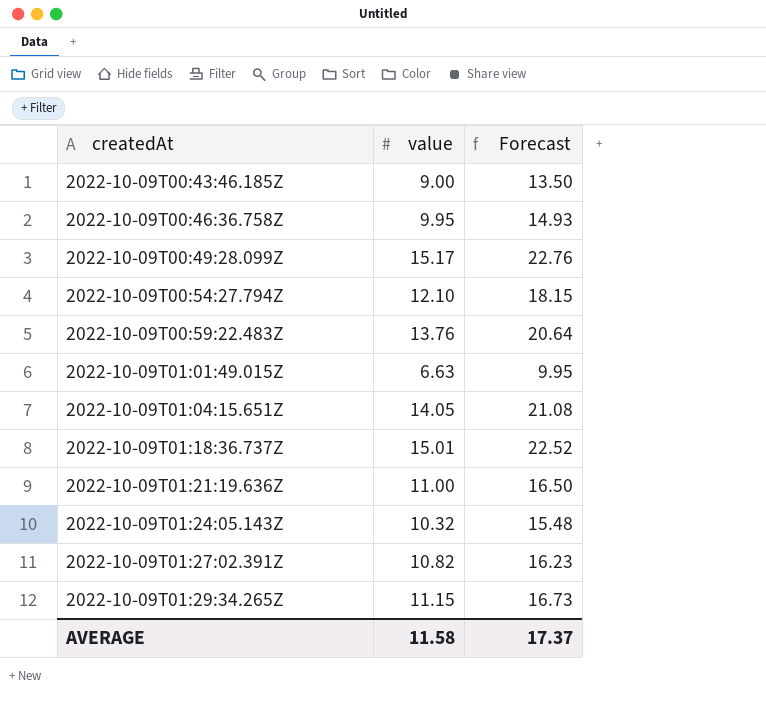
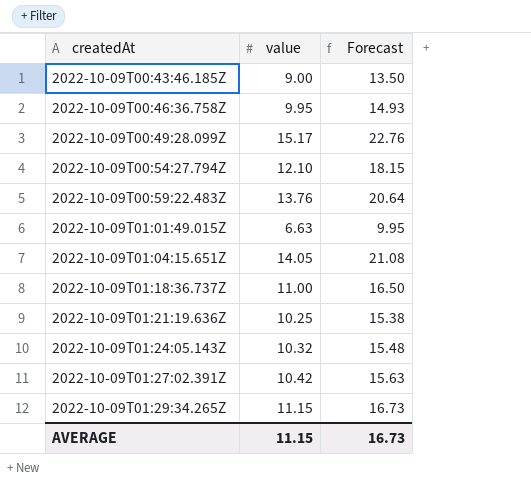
2022-10-09T01:18:36.737Z | value: 15.01 -> 11.00
2022-10-09T01:18:36.737Z | Forecast: 22.52 -> 16.50
2022-10-09T01:21:19.636Z | value: 11.00 -> 10.25
2022-10-09T01:21:19.636Z | Forecast: 16.50 -> 15.38
2022-10-09T01:27:02.391Z | value: 10.82 -> 10.42
2022-10-09T01:27:02.391Z | Forecast: 16.23 -> 15.63
AVERAGE | value: 11.58 -> 11.15
AVERAGE | Forecast: 17.37 -> 16.73

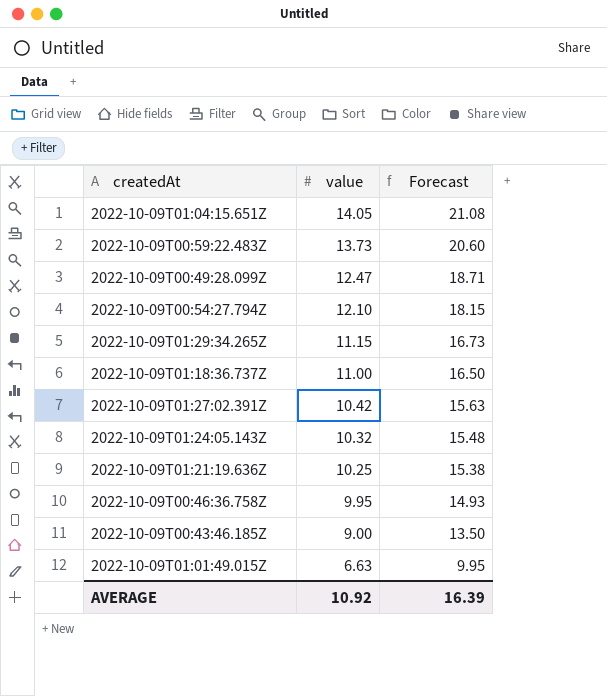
row order: createdAt ascending -> value descending
2022-10-09T00:59:22.483Z | value: 13.76 -> 13.73
2022-10-09T00:59:22.483Z | Forecast: 20.64 -> 20.60
2022-10-09T00:49:28.099Z | value: 15.17 -> 12.47
2022-10-09T00:49:28.099Z | Forecast: 22.76 -> 18.71
AVERAGE | value: 11.15 -> 10.92
AVERAGE | Forecast: 16.73 -> 16.39

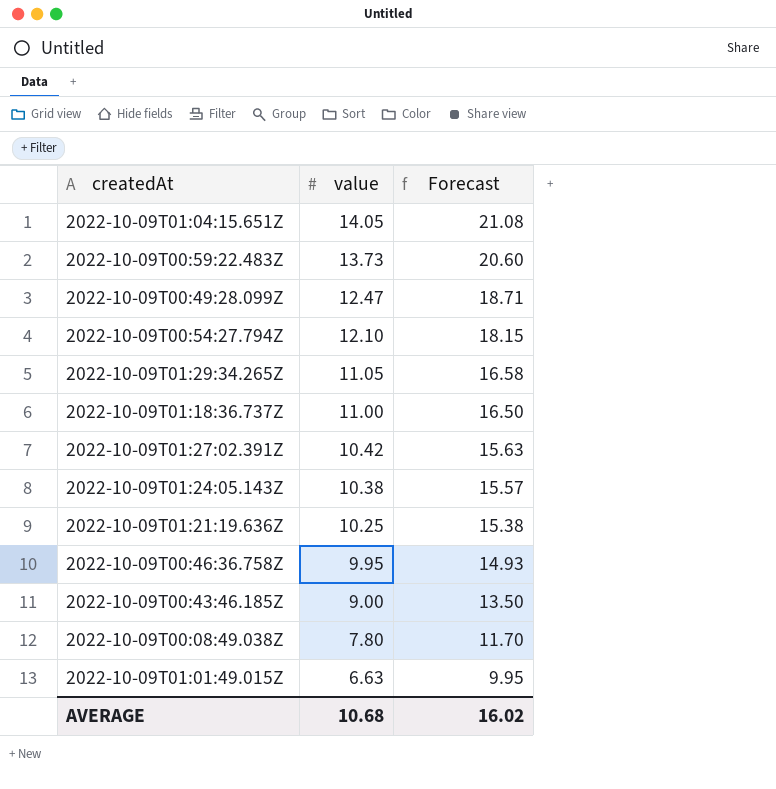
2022-10-09T01:29:34.265Z | value: 11.15 -> 11.05
2022-10-09T01:29:34.265Z | Forecast: 16.73 -> 16.58
2022-10-09T01:24:05.143Z | value: 10.32 -> 10.38
2022-10-09T01:24:05.143Z | Forecast: 15.48 -> 15.57
row 2022-10-09T00:08:49.038Z: none -> 7.80 | 11.70
AVERAGE | value: 10.92 -> 10.68
AVERAGE | Forecast: 16.39 -> 16.02

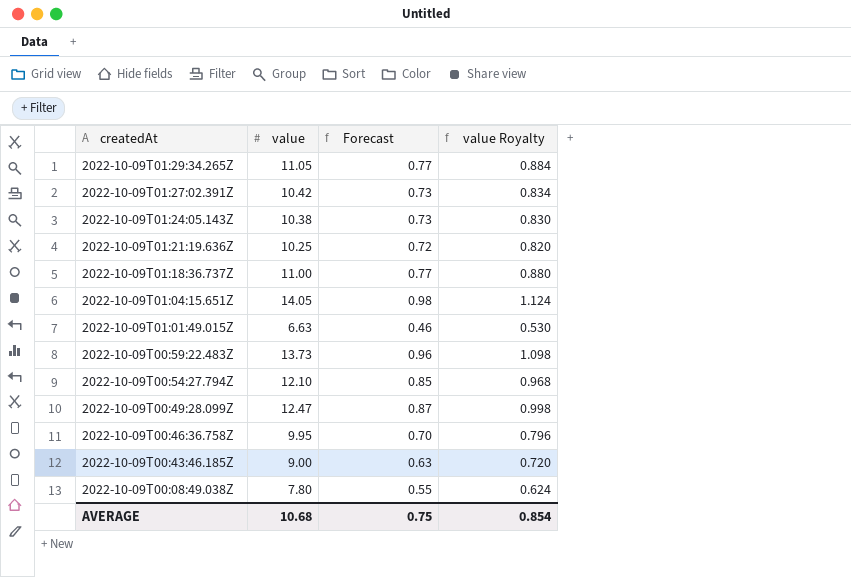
row order: value descending -> createdAt descending
column Forecast | formula: [value] * 1.5 -> [value] * 0.07
column value Royalty | formula: none -> [value] * 0.08
AVERAGE | Forecast: 16.02 -> 0.75

